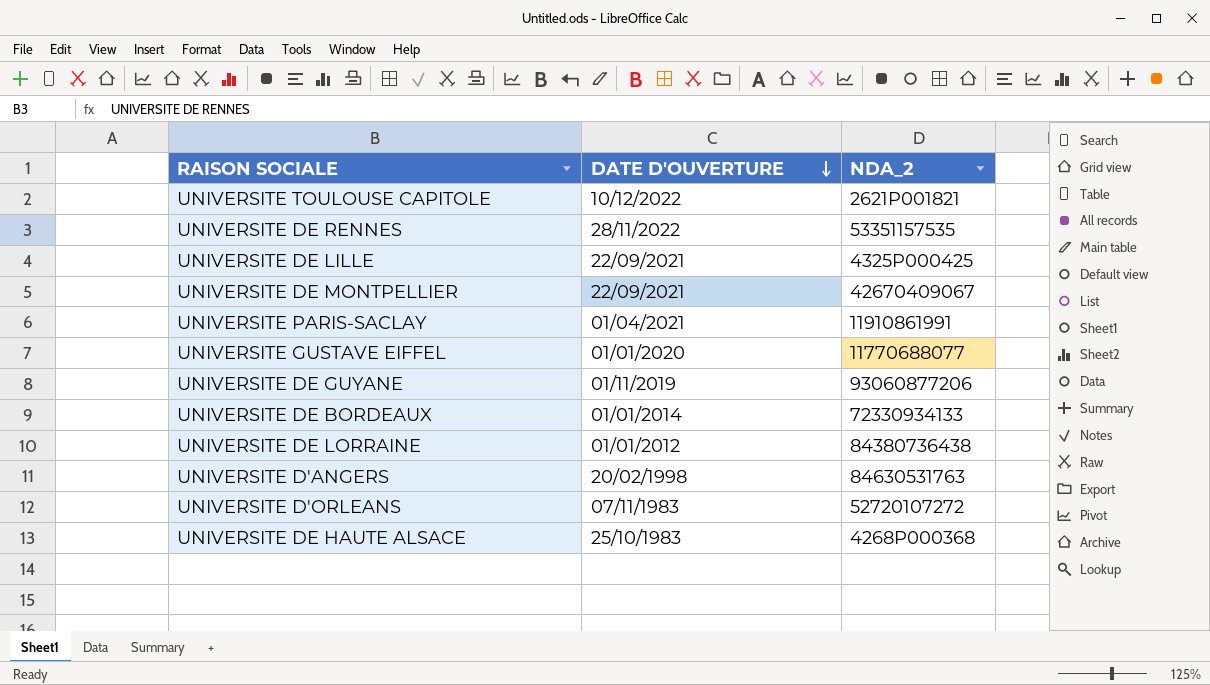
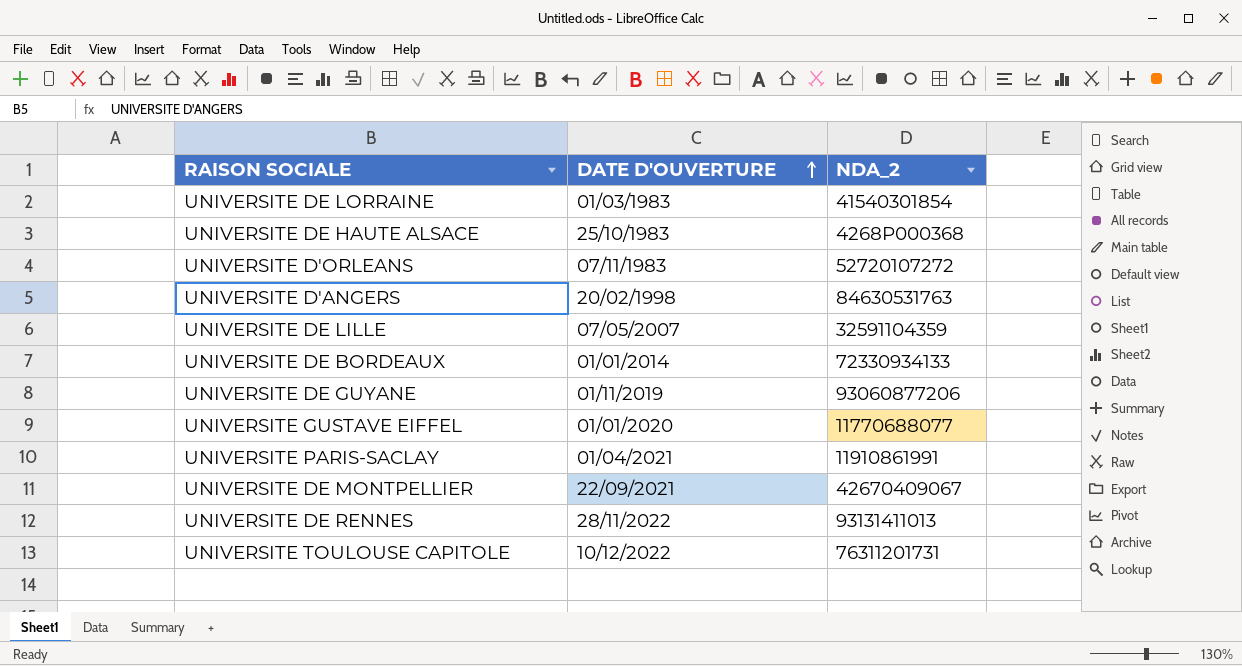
row order: DATE D'OUVERTURE descending -> DATE D'OUVERTURE ascending
UNIVERSITE DE LORRAINE | DATE D'OUVERTURE: 01/01/2012 -> 01/03/1983
UNIVERSITE DE LORRAINE | NDA_2: 84380736438 -> 41540301854
UNIVERSITE DE LILLE | DATE D'OUVERTURE: 22/09/2021 -> 07/05/2007
UNIVERSITE DE LILLE | NDA_2: 4325P000425 -> 32591104359
UNIVERSITE DE RENNES | NDA_2: 53351157535 -> 93131411013
UNIVERSITE TOULOUSE CAPITOLE | NDA_2: 2621P001821 -> 76311201731

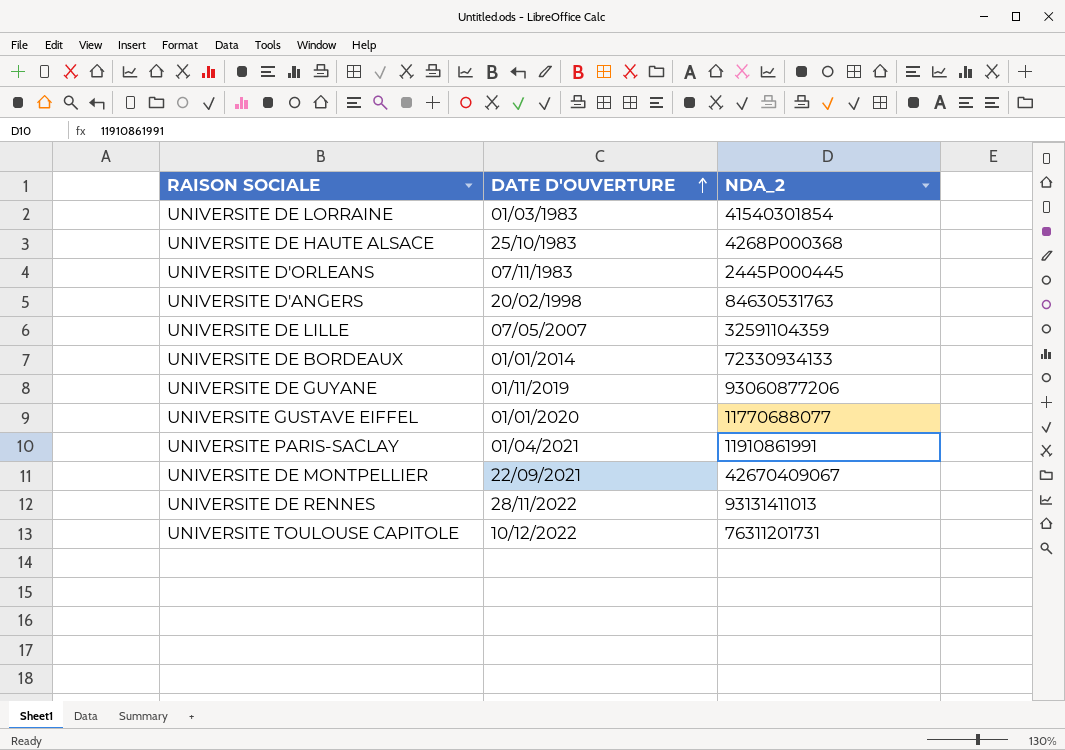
UNIVERSITE D'ORLEANS | NDA_2: 52720107272 -> 2445P000445

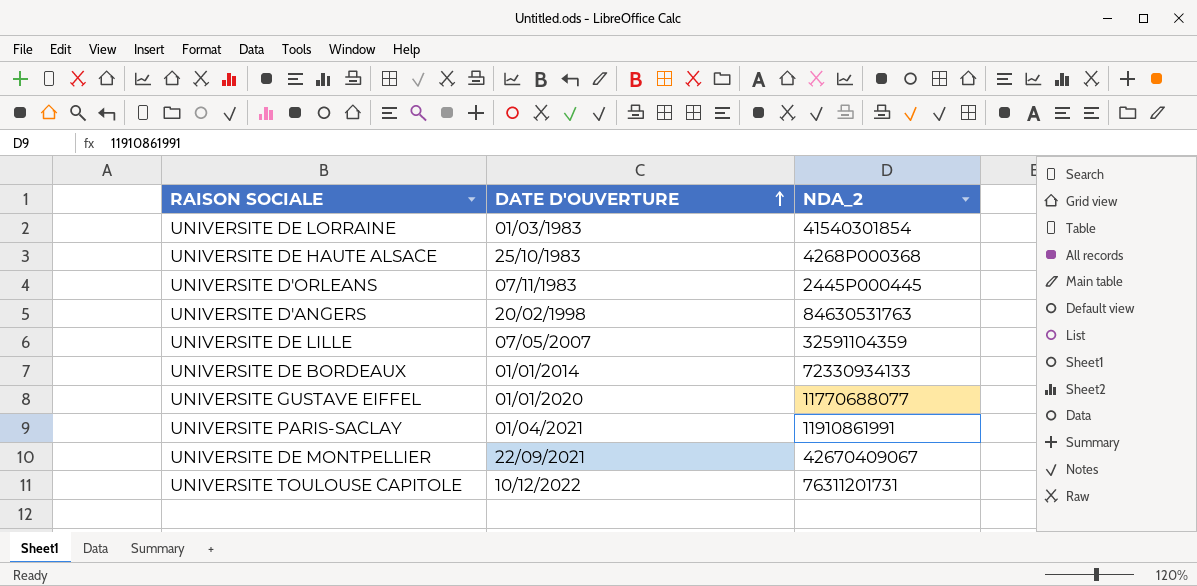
row UNIVERSITE DE GUYANE: 01/11/2019 | 93060877206 -> none
row UNIVERSITE DE RENNES: 28/11/2022 | 93131411013 -> none

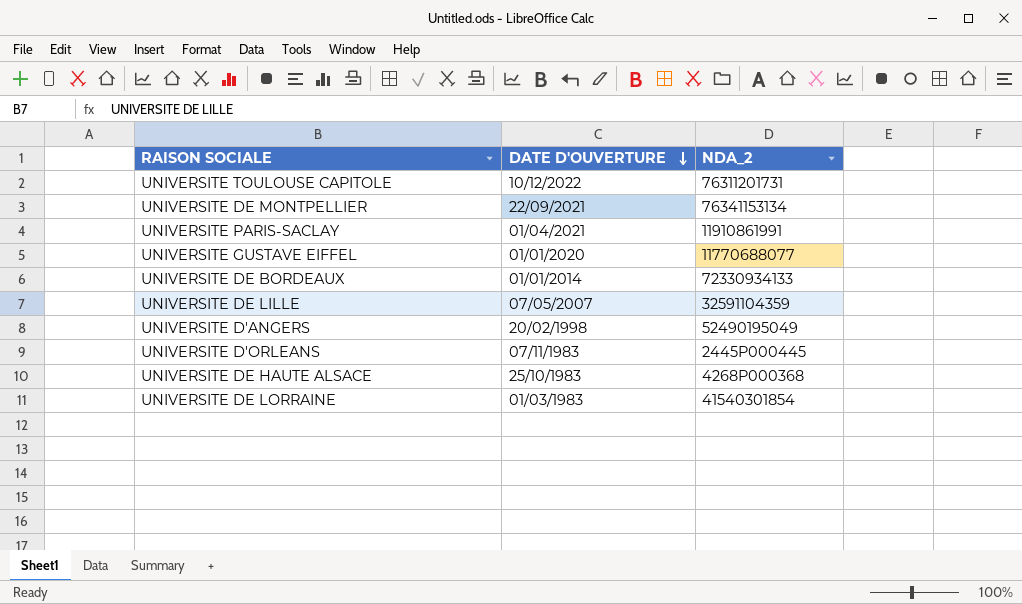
row order: DATE D'OUVERTURE ascending -> DATE D'OUVERTURE descending
UNIVERSITE DE MONTPELLIER | NDA_2: 42670409067 -> 76341153134
UNIVERSITE D'ANGERS | NDA_2: 84630531763 -> 52490195049

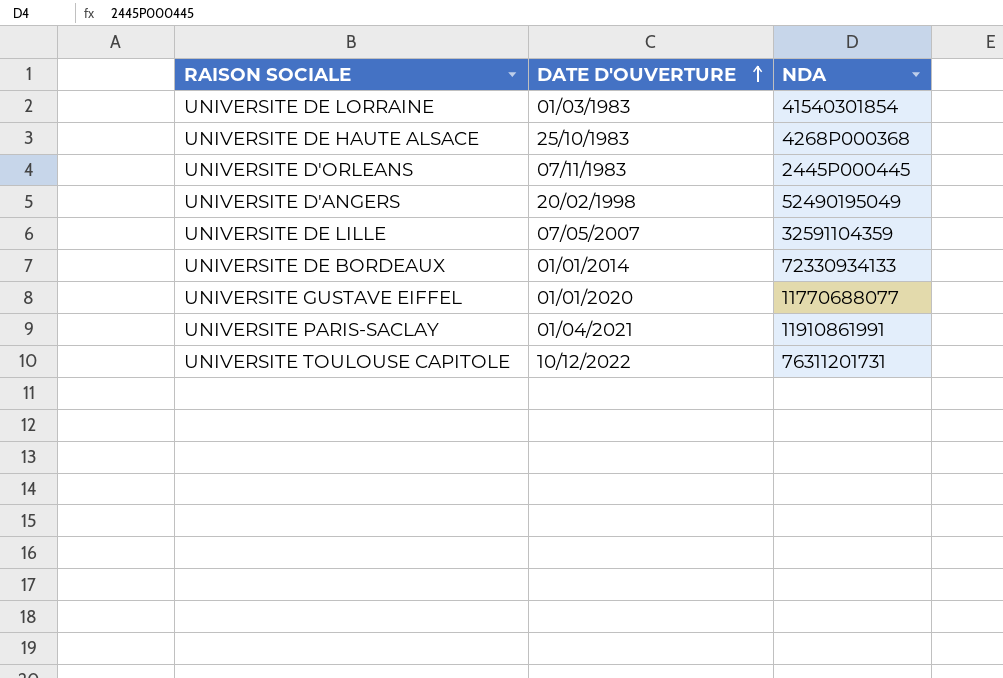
row order: DATE D'OUVERTURE descending -> DATE D'OUVERTURE ascending
column name: NDA_2 -> NDA
row UNIVERSITE DE MONTPELLIER: 22/09/2021 | 76341153134 -> none

